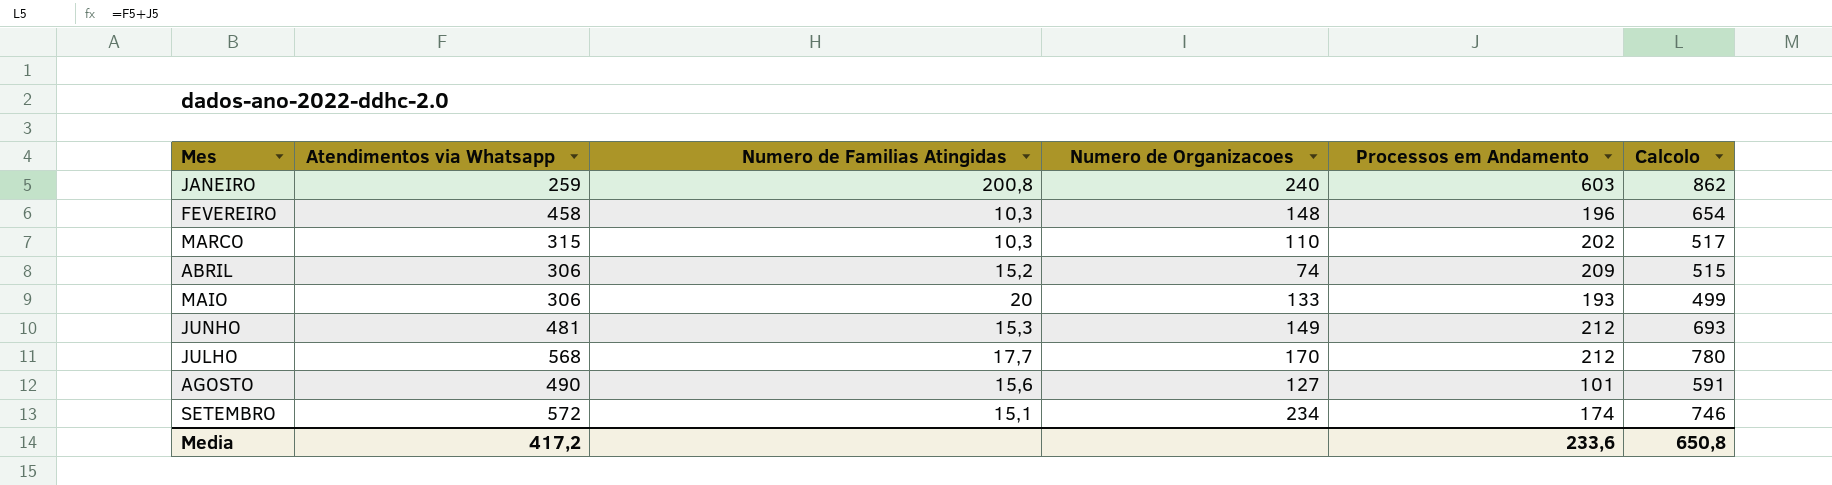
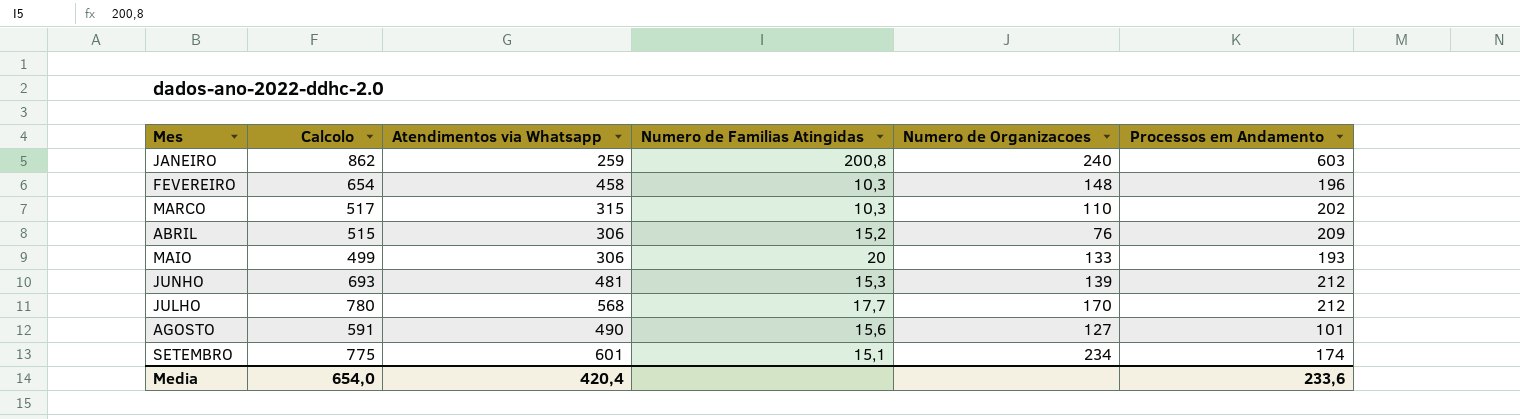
column Calcolo | position: 6 -> 2
ABRIL | Numero de Organizacoes: 74 -> 76
JUNHO | Numero de Organizacoes: 149 -> 139
SETEMBRO | Calcolo: 746 -> 775
SETEMBRO | Atendimentos via Whatsapp: 572 -> 601
Media | Calcolo: 650,8 -> 654,0
Media | Atendimentos via Whatsapp: 417,2 -> 420,4

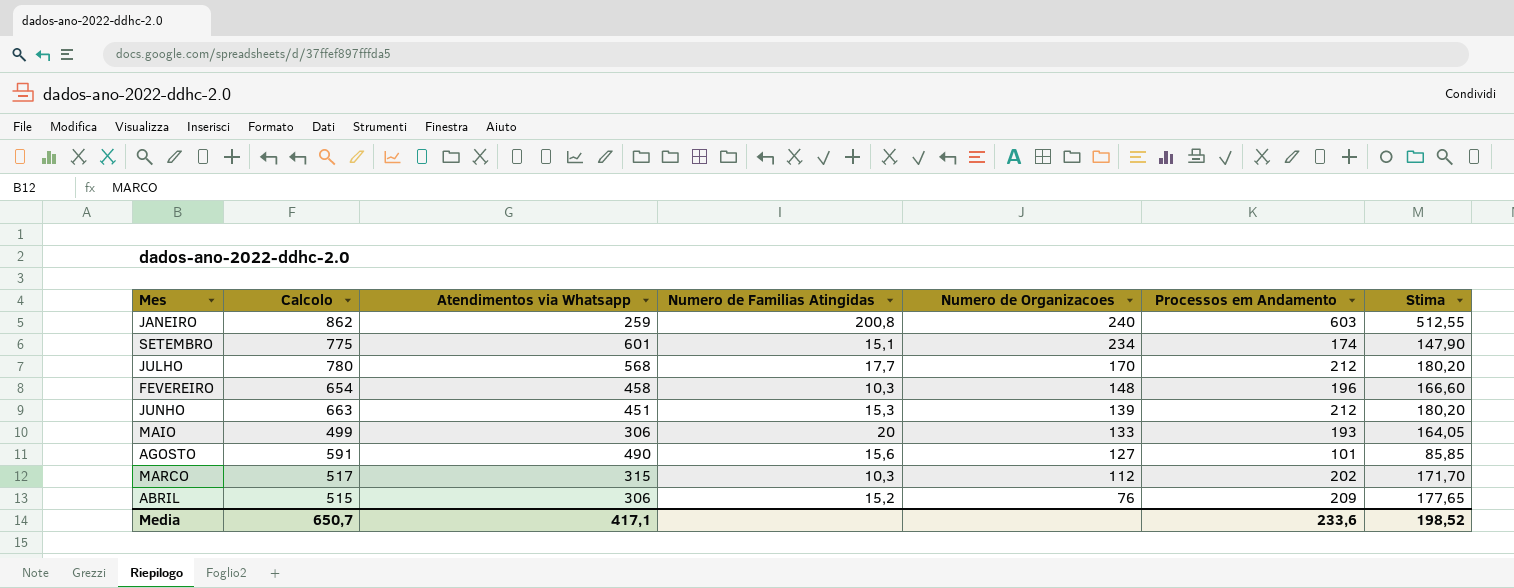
row order: none -> Numero de Organizacoes descending
column Stima | formula: none -> [Processos em Andamento] * 0,85
JUNHO | Calcolo: 693 -> 663
JUNHO | Atendimentos via Whatsapp: 481 -> 451
MARCO | Numero de Organizacoes: 110 -> 112
Media | Calcolo: 654,0 -> 650,7
Media | Atendimentos via Whatsapp: 420,4 -> 417,1

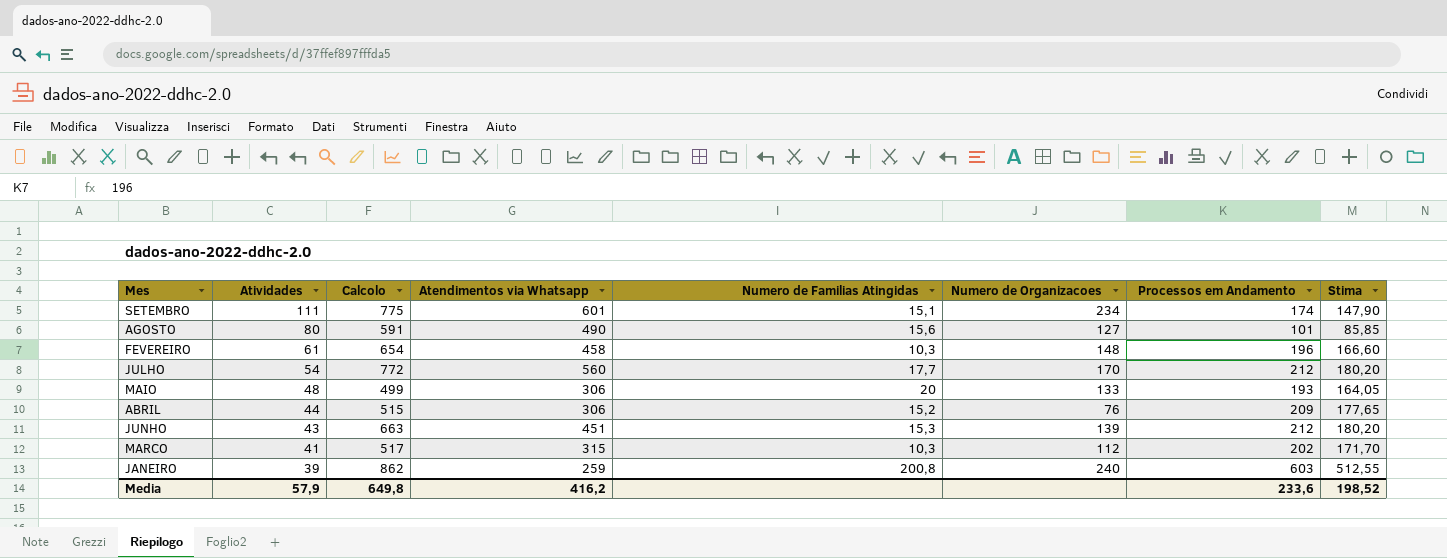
row order: Numero de Organizacoes descending -> Atividades descending
column Atividades | position: none -> 2
JULHO | Calcolo: 780 -> 772
JULHO | Atendimentos via Whatsapp: 568 -> 560
Media | Calcolo: 650,7 -> 649,8
Media | Atendimentos via Whatsapp: 417,1 -> 416,2

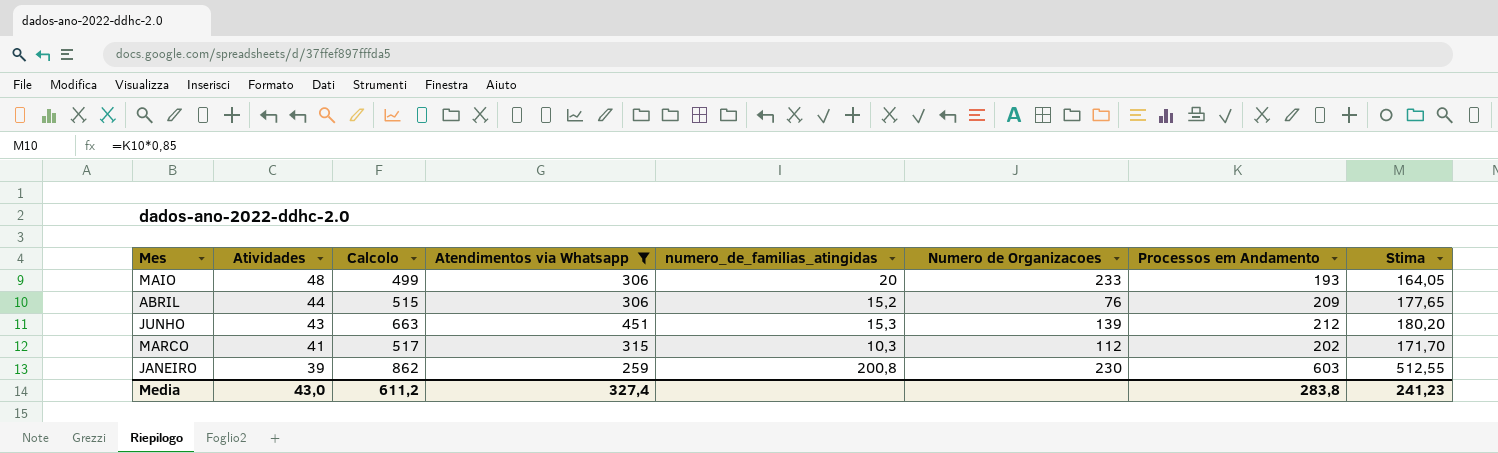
filter: none -> Atendimentos via Whatsapp <= 451
column name: Numero de Familias Atingidas -> numero_de_familias_atingidas
MAIO | Numero de Organizacoes: 133 -> 233
JANEIRO | Numero de Organizacoes: 240 -> 230
Media | Atividades: 57,9 -> 43,0
Media | Calcolo: 649,8 -> 611,2
Media | Atendimentos via Whatsapp: 416,2 -> 327,4
Media | Processos em Andamento: 233,6 -> 283,8
Media | Stima: 198,52 -> 241,23

